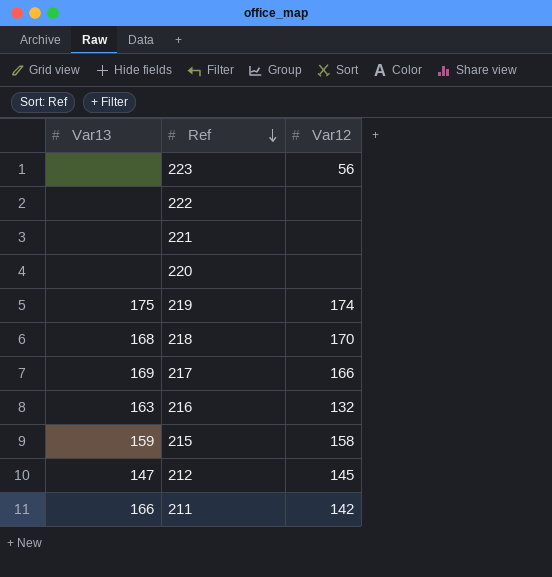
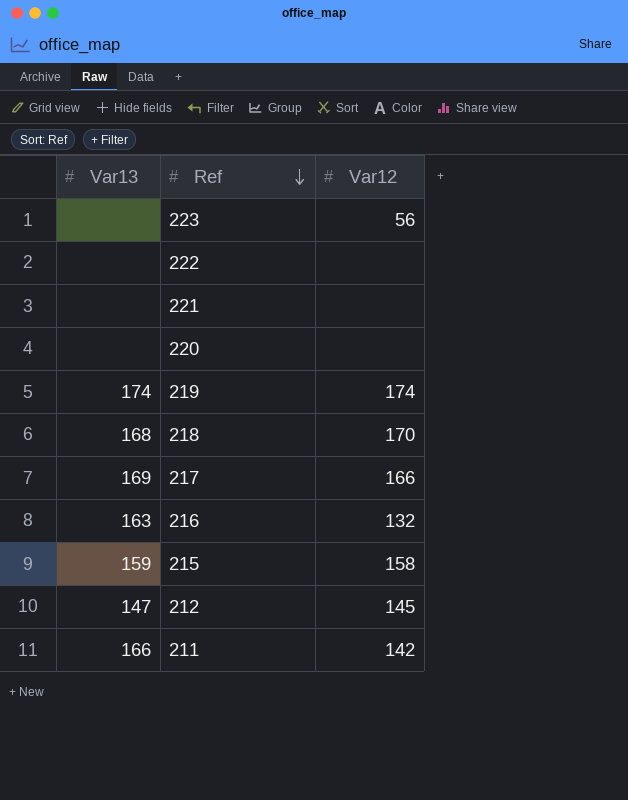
219 | Var13: 175 -> 174

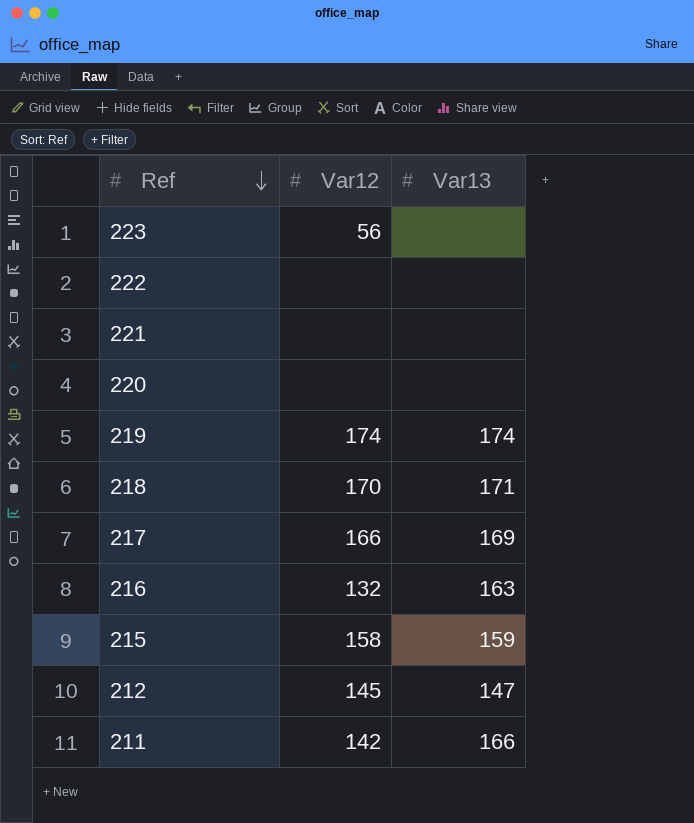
column Var13 | position: 1 -> 3
218 | Var13: 168 -> 171

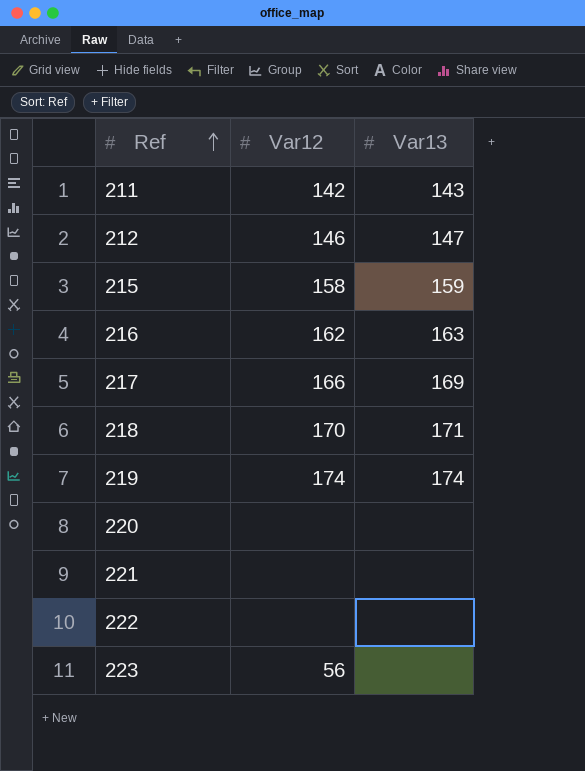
row order: Ref descending -> Ref ascending
211 | Var13: 166 -> 143
212 | Var12: 145 -> 146
216 | Var12: 132 -> 162

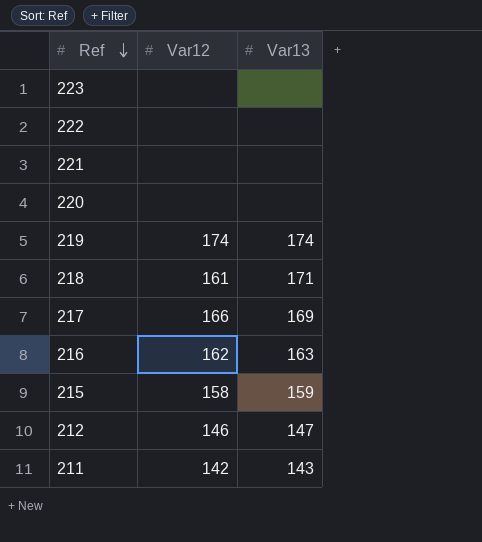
row order: Ref ascending -> Ref descending
223 | Var12: 56 -> none
218 | Var12: 170 -> 161

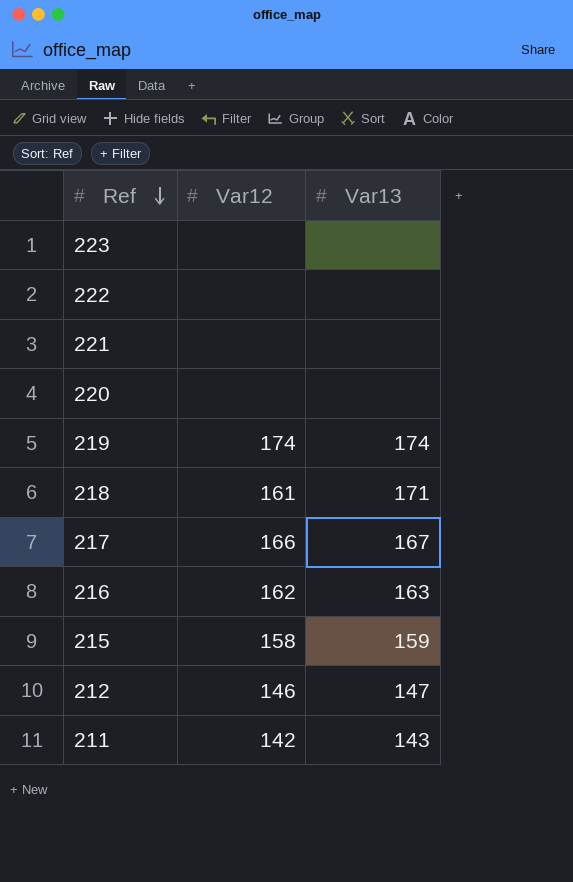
217 | Var13: 169 -> 167

